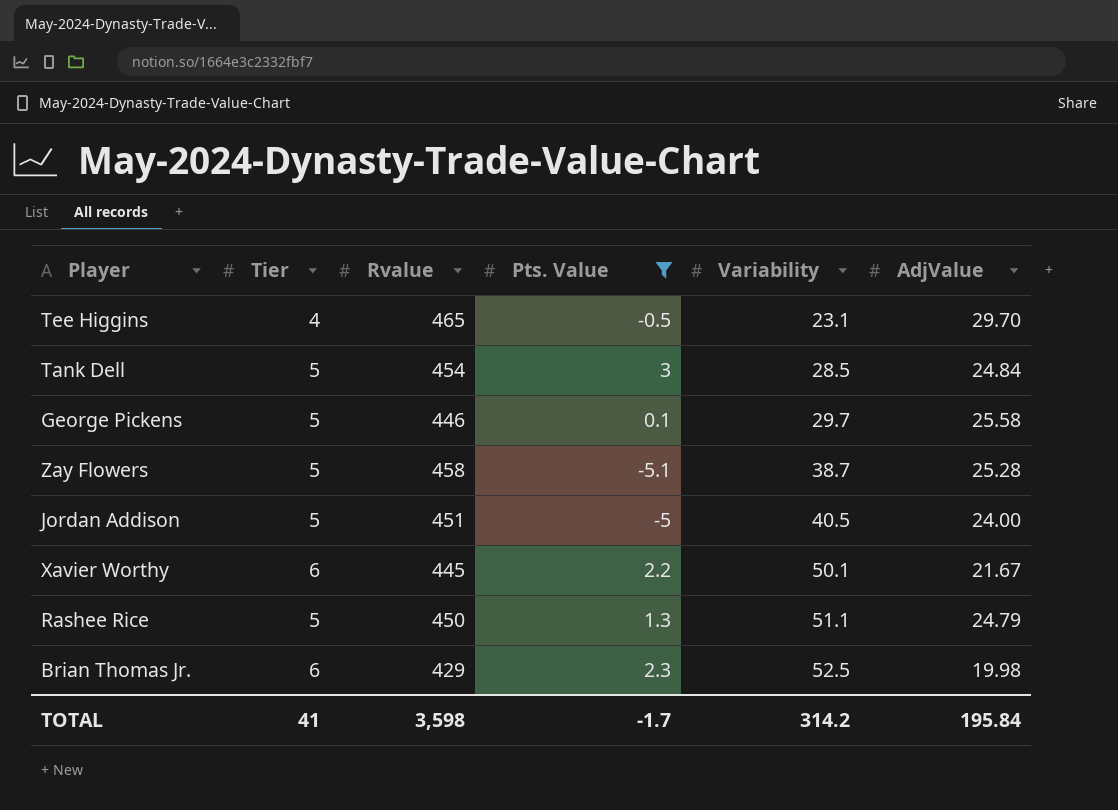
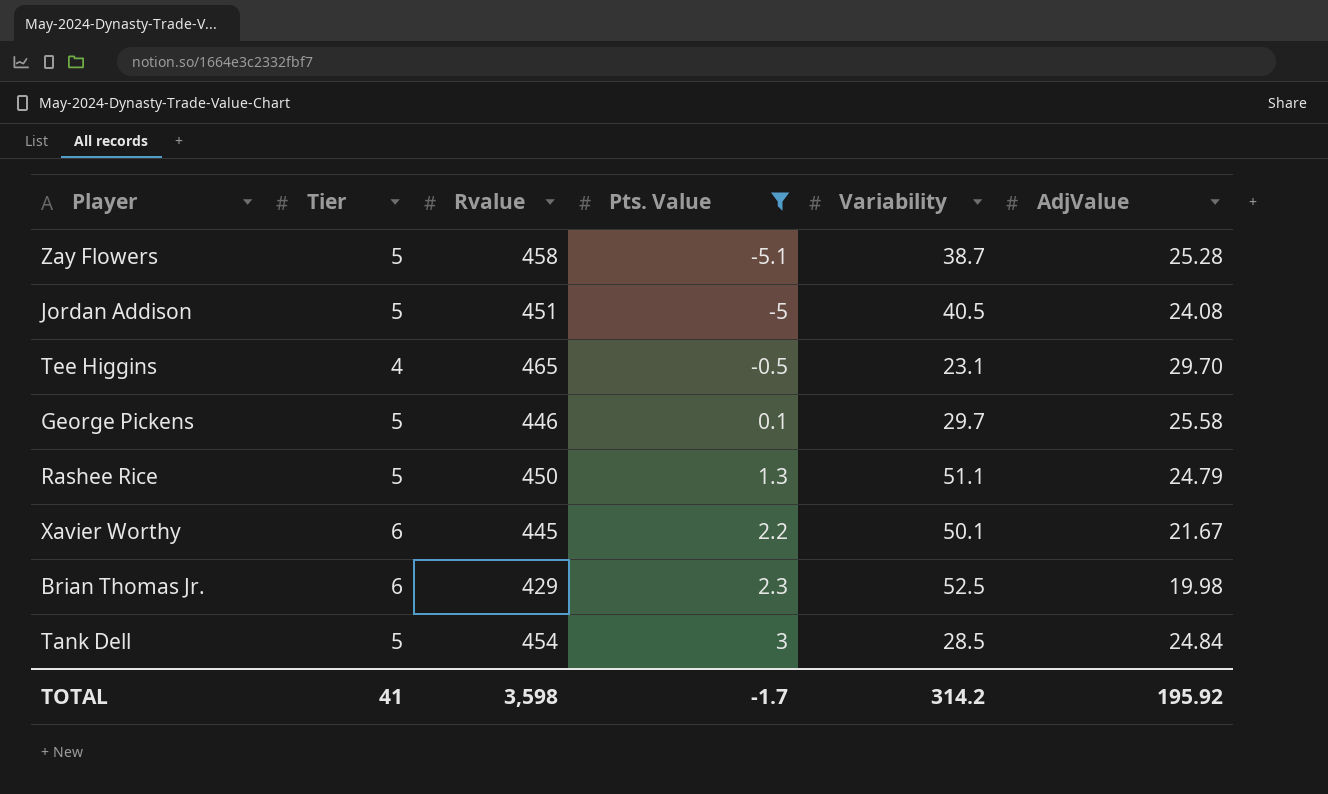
row order: Variability ascending -> Pts. Value ascending
Jordan Addison | AdjValue: 24.00 -> 24.08
TOTAL | AdjValue: 195.84 -> 195.92

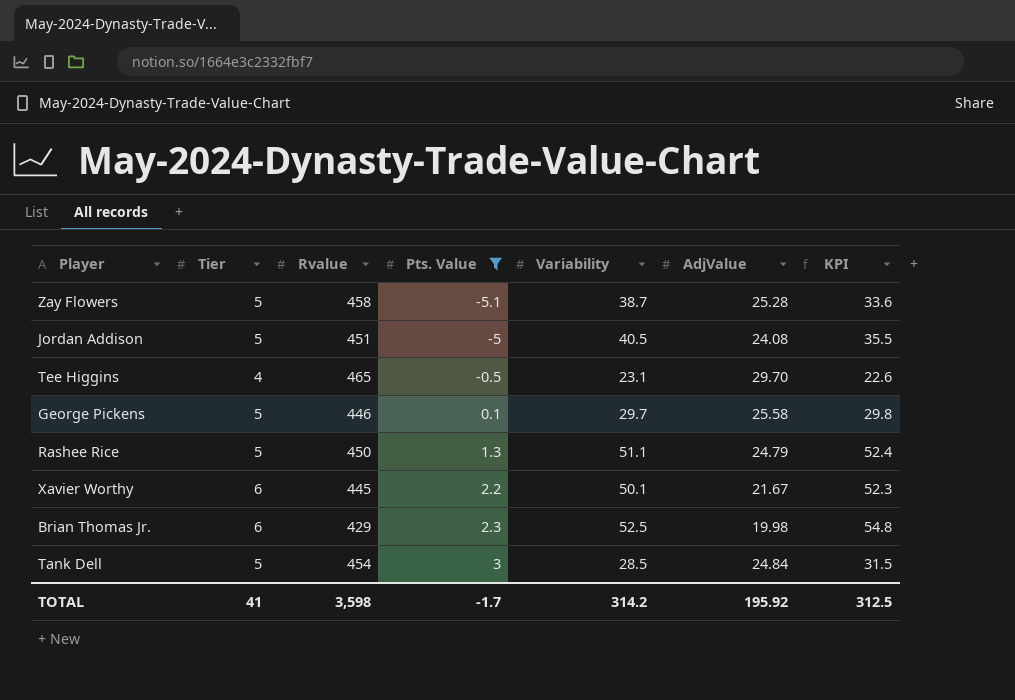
column KPI | formula: none -> [Pts. Value] + [Variability]

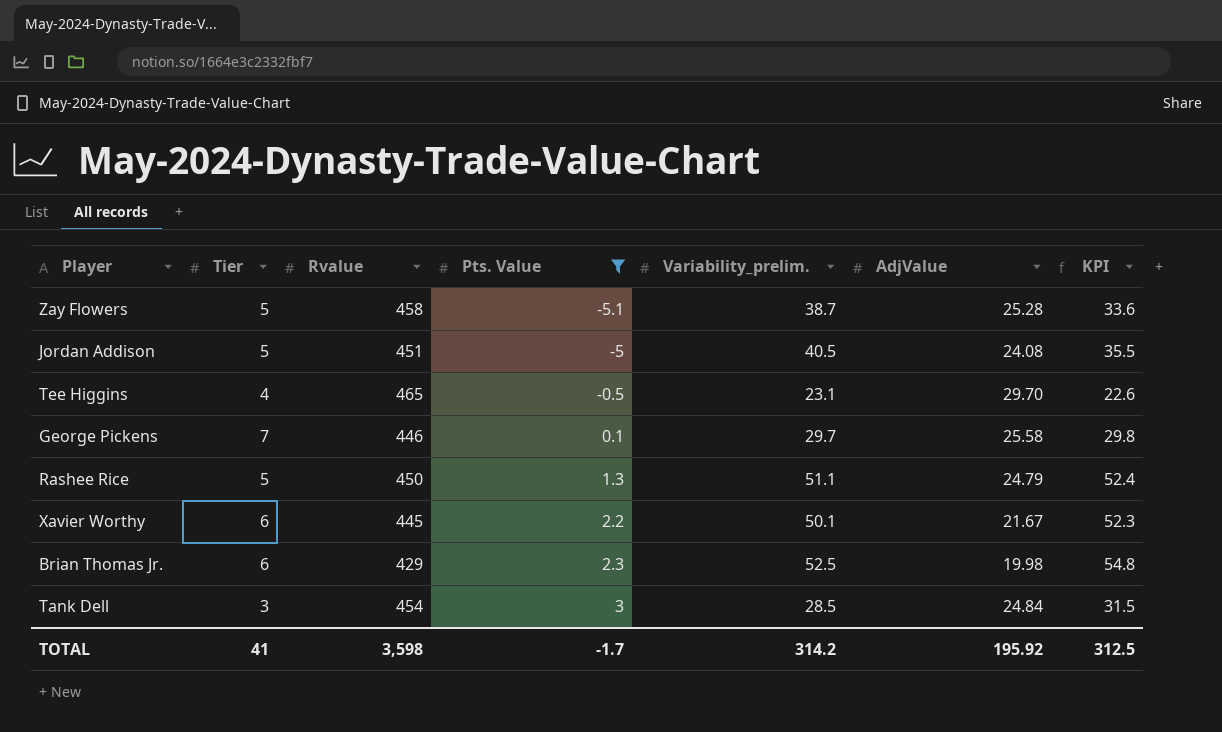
column name: Variability -> Variability_prelim.
George Pickens | Tier: 5 -> 7
Tank Dell | Tier: 5 -> 3

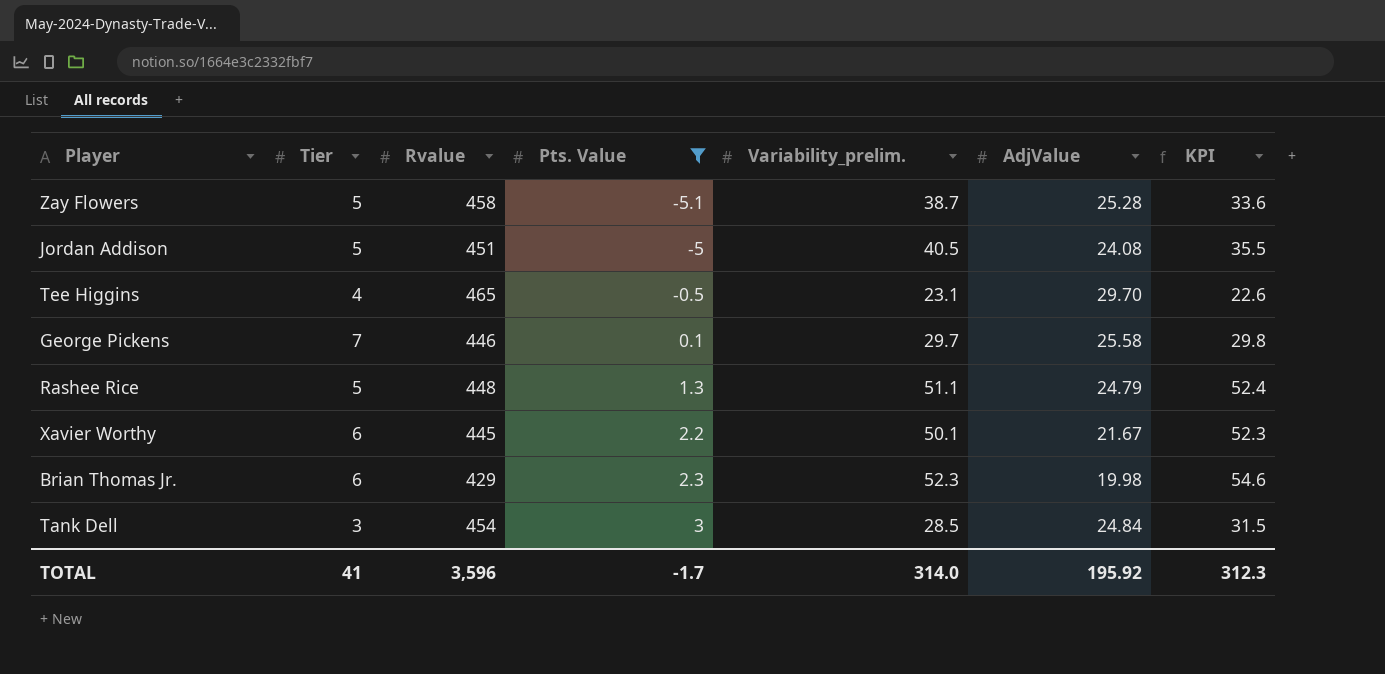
Rashee Rice | Rvalue: 450 -> 448
Brian Thomas Jr. | Variability_prelim.: 52.5 -> 52.3
Brian Thomas Jr. | KPI: 54.8 -> 54.6
TOTAL | Rvalue: 3,598 -> 3,596
TOTAL | Variability_prelim.: 314.2 -> 314.0
TOTAL | KPI: 312.5 -> 312.3

